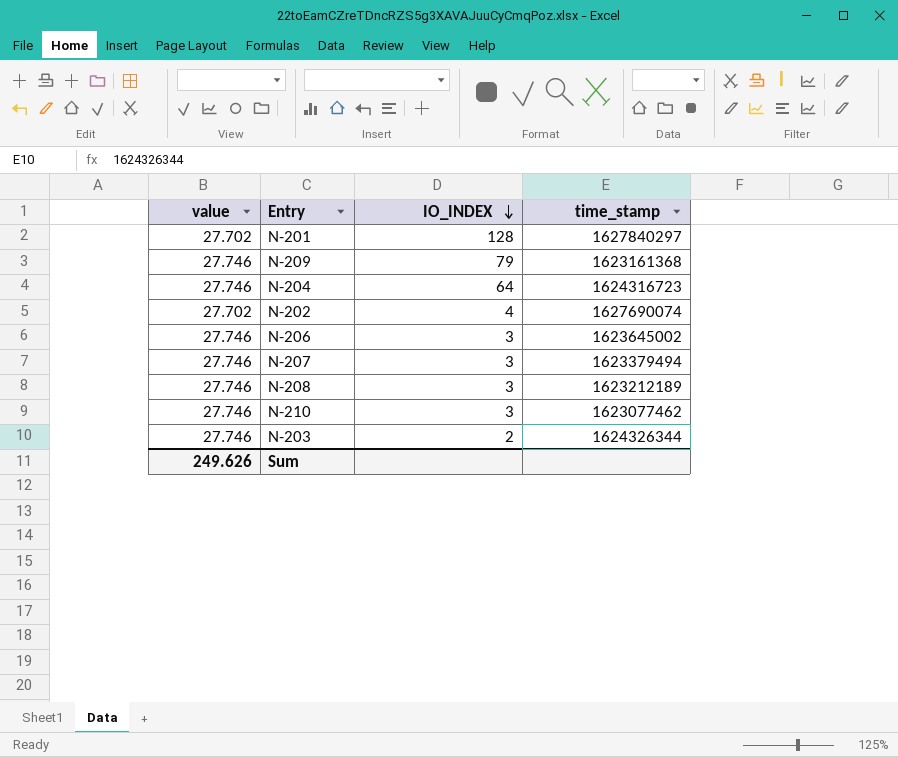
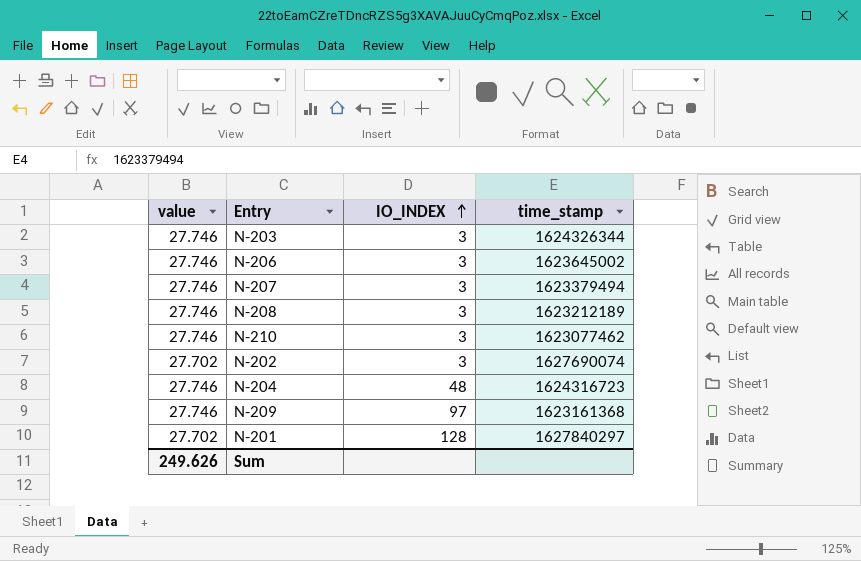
row order: IO_INDEX descending -> IO_INDEX ascending
N-203 | IO_INDEX: 2 -> 3
N-202 | IO_INDEX: 4 -> 3
N-204 | IO_INDEX: 64 -> 48
N-209 | IO_INDEX: 79 -> 97

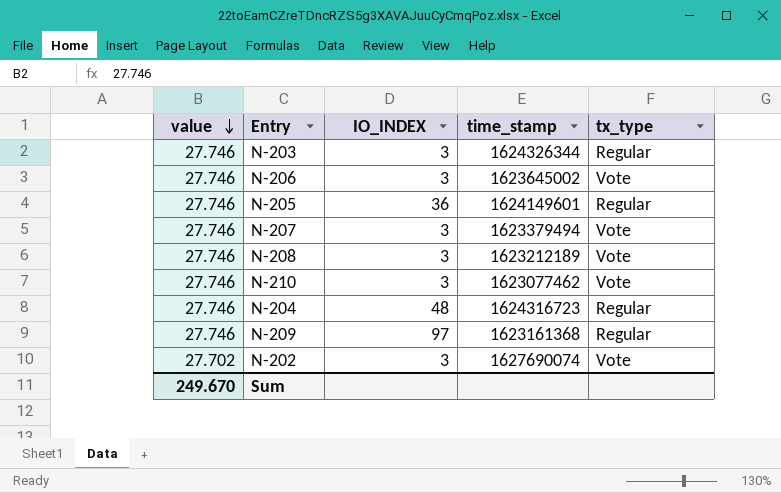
row order: IO_INDEX ascending -> value descending
column tx_type | position: none -> 5
row N-201: 27.702 | 128 | 1627840297 -> none
row N-205: none -> 27.746 | 36 | 1624149601 | Regular
Sum | value: 249.626 -> 249.670

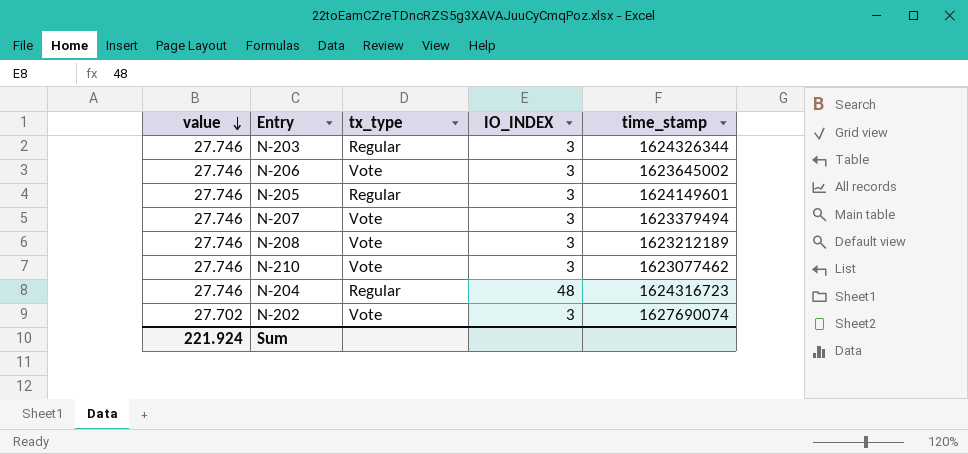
column tx_type | position: 5 -> 3
row N-209: 27.746 | 97 | 1623161368 | Regular -> none
N-205 | IO_INDEX: 36 -> 3
Sum | value: 249.670 -> 221.924

